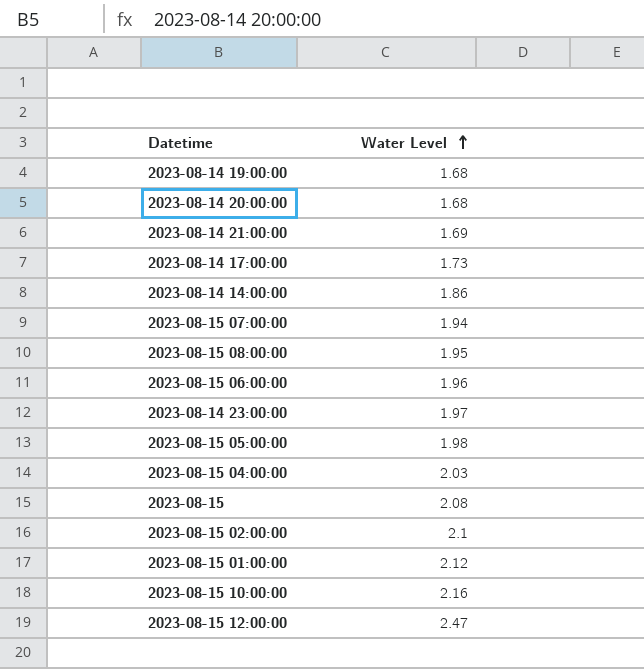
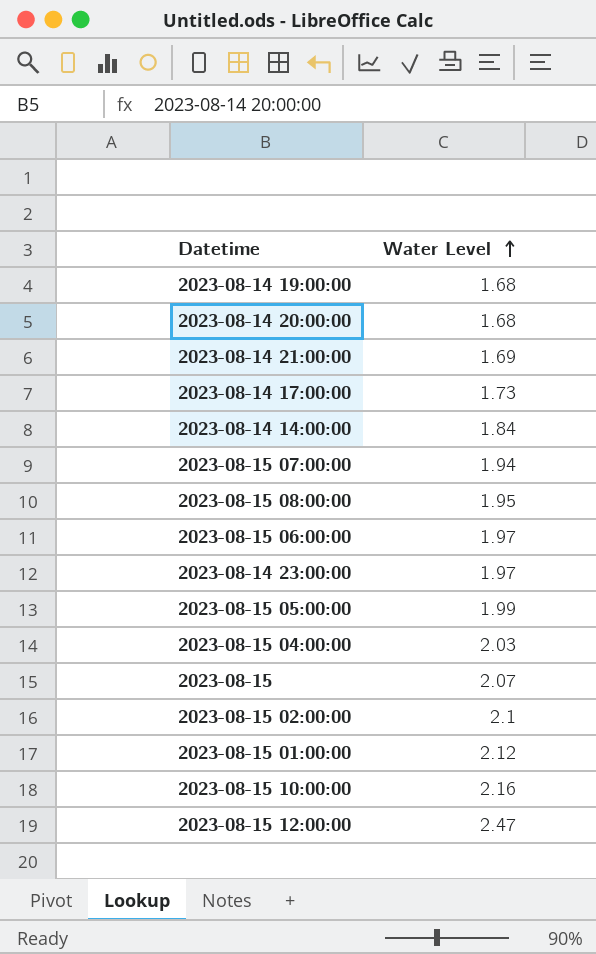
2023-08-14 14:00:00 | Water Level: 1.86 -> 1.84
2023-08-15 06:00:00 | Water Level: 1.96 -> 1.97
2023-08-15 05:00:00 | Water Level: 1.98 -> 1.99
2023-08-15 | Water Level: 2.08 -> 2.07

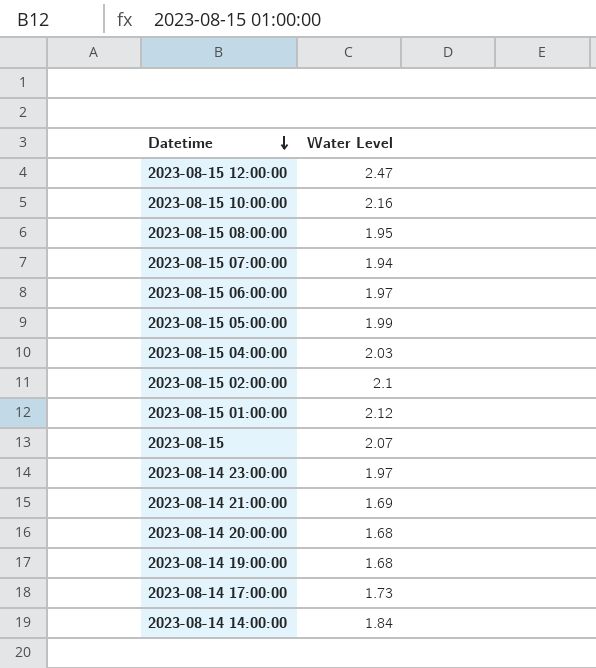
row order: Water Level ascending -> Datetime descending

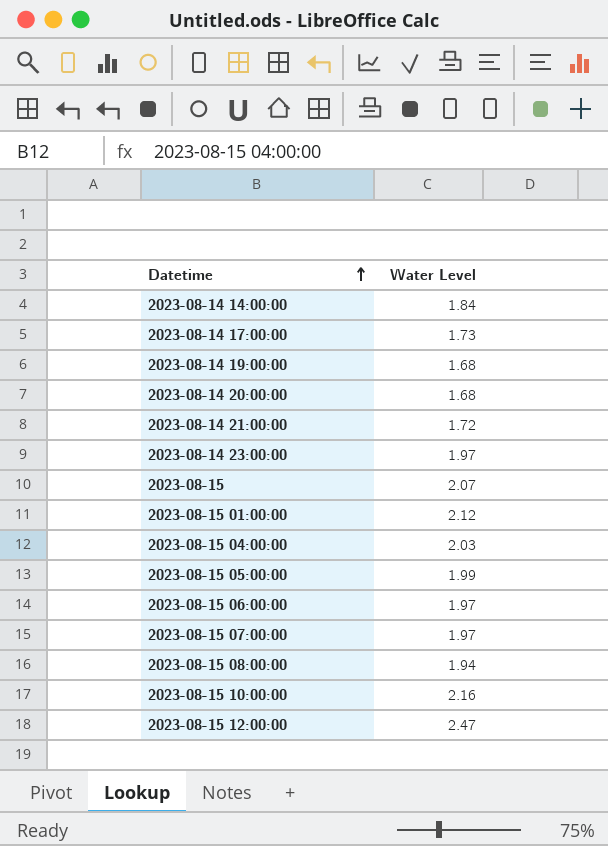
row order: Datetime descending -> Datetime ascending
row 2023-08-15 02:00:00: 2.1 -> none
2023-08-14 21:00:00 | Water Level: 1.69 -> 1.72
2023-08-15 07:00:00 | Water Level: 1.94 -> 1.97
2023-08-15 08:00:00 | Water Level: 1.95 -> 1.94

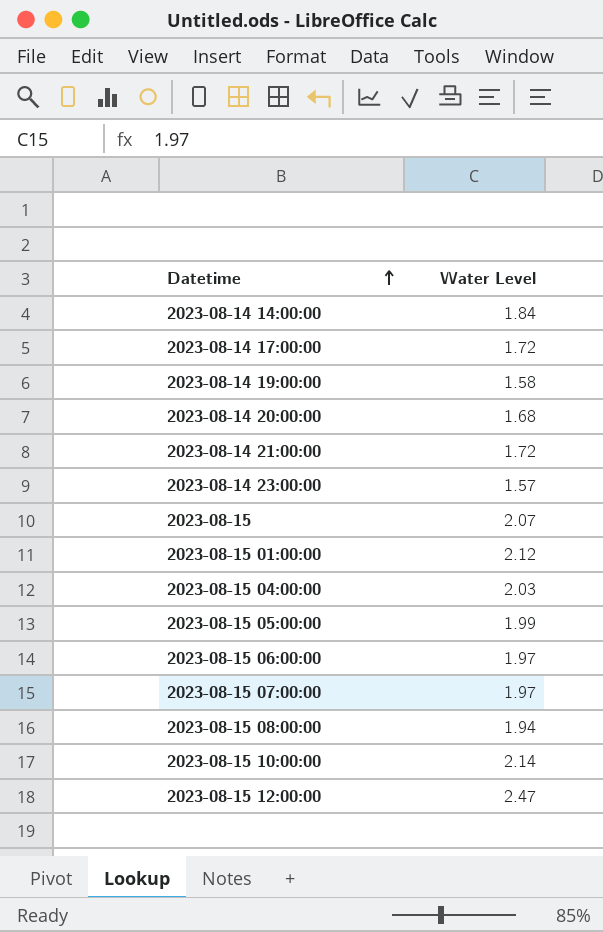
2023-08-14 17:00:00 | Water Level: 1.73 -> 1.72
2023-08-14 19:00:00 | Water Level: 1.68 -> 1.58
2023-08-14 23:00:00 | Water Level: 1.97 -> 1.57
2023-08-15 10:00:00 | Water Level: 2.16 -> 2.14

